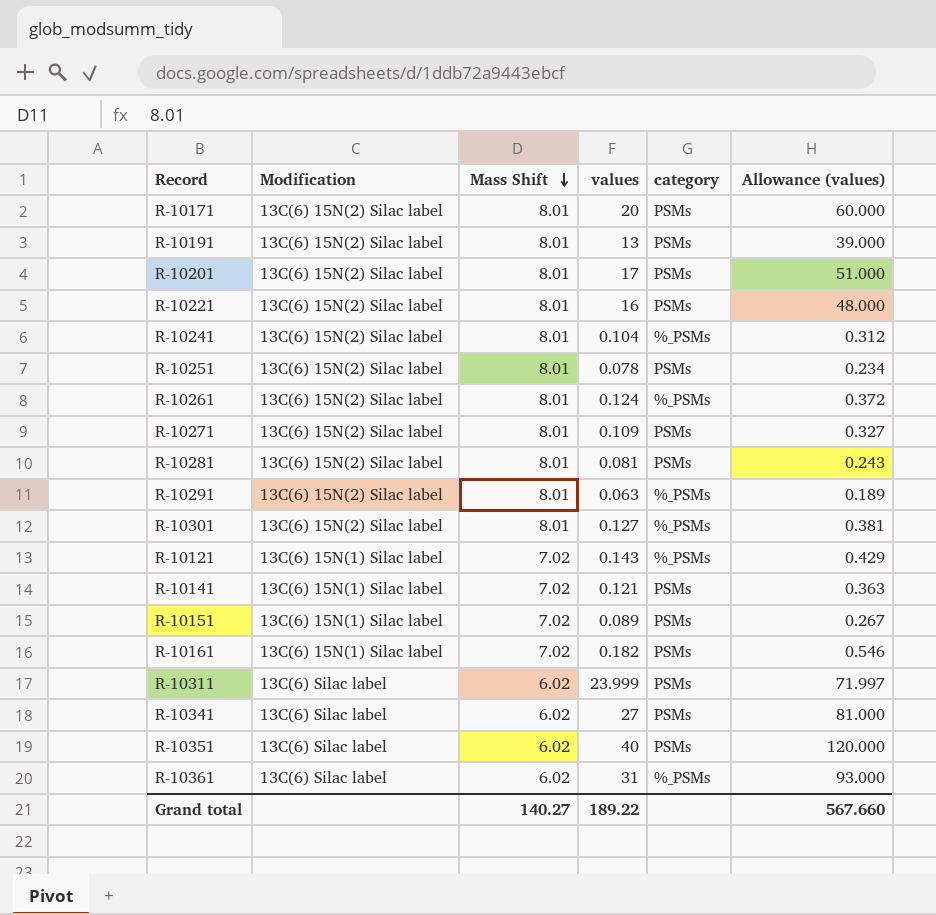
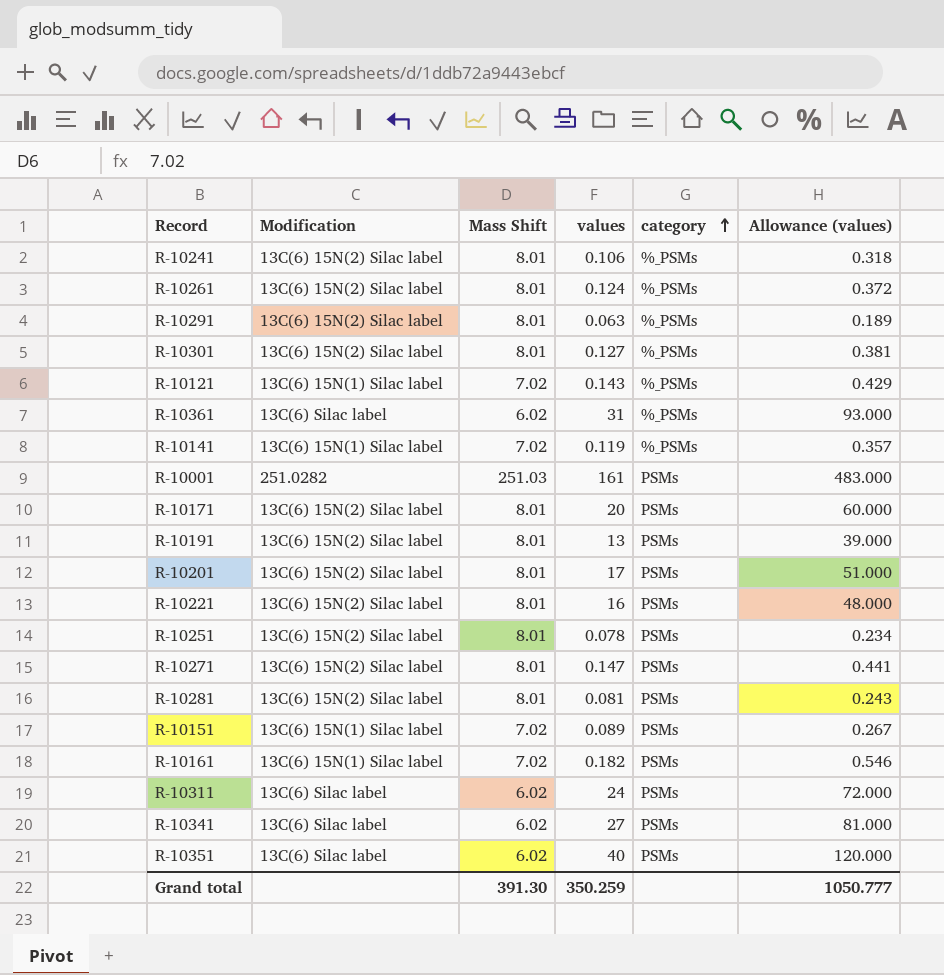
row order: Mass Shift descending -> category ascending
R-10241 | values: 0.104 -> 0.106
R-10241 | Allowance (values): 0.312 -> 0.318
R-10141 | values: 0.121 -> 0.119
R-10141 | category: PSMs -> %_PSMs
R-10141 | Allowance (values): 0.363 -> 0.357
row R-10001: none -> 251.0282 | 251.03 | 161 | PSMs | 483.000
R-10271 | values: 0.109 -> 0.147
R-10271 | Allowance (values): 0.327 -> 0.441
R-10311 | values: 23.999 -> 24
R-10311 | Allowance (values): 71.997 -> 72.000
Grand total | Mass Shift: 140.27 -> 391.30
Grand total | values: 189.22 -> 350.259
Grand total | Allowance (values): 567.660 -> 1050.777

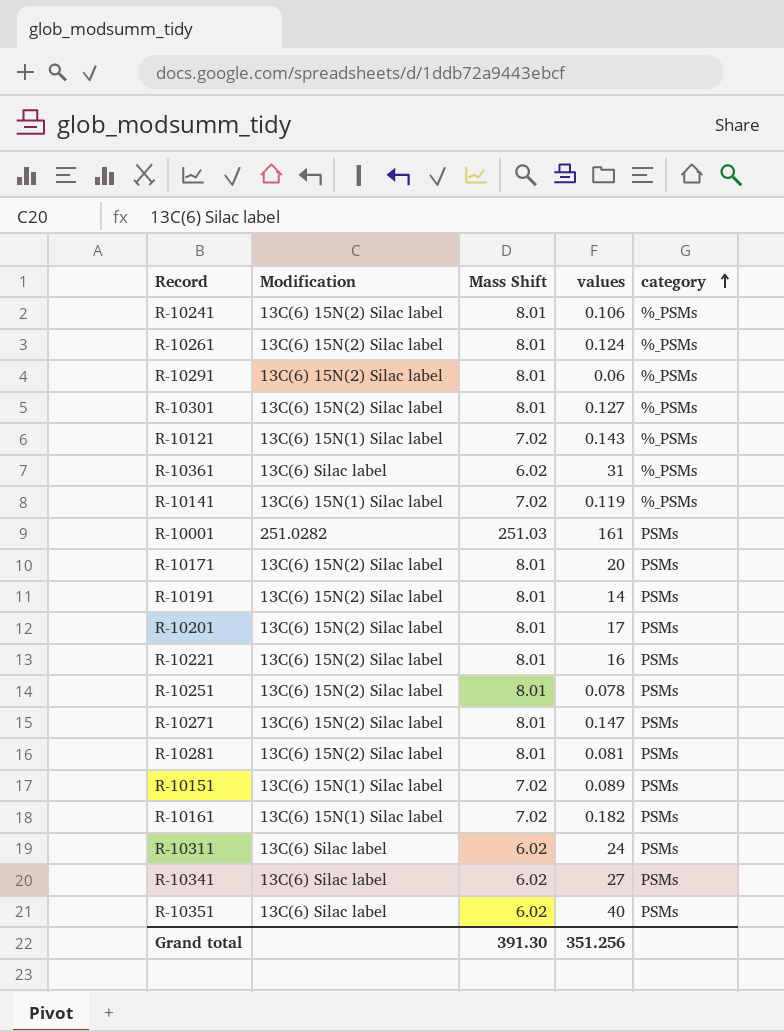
column Allowance (values) | formula: [values] * 3 -> none
R-10291 | values: 0.063 -> 0.06
R-10191 | values: 13 -> 14
Grand total | values: 350.259 -> 351.256

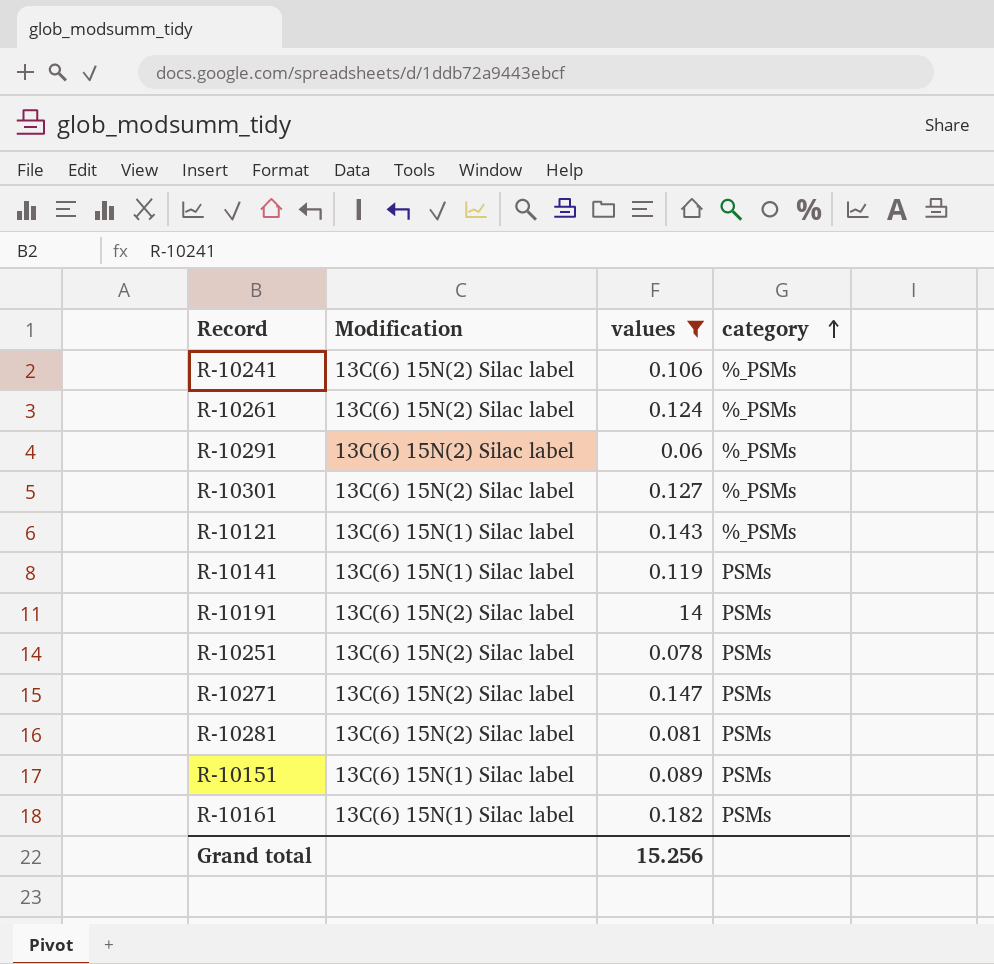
filter: none -> values <= 14
column Mass Shift | position: 3 -> none
R-10141 | category: %_PSMs -> PSMs
Grand total | values: 351.256 -> 15.256

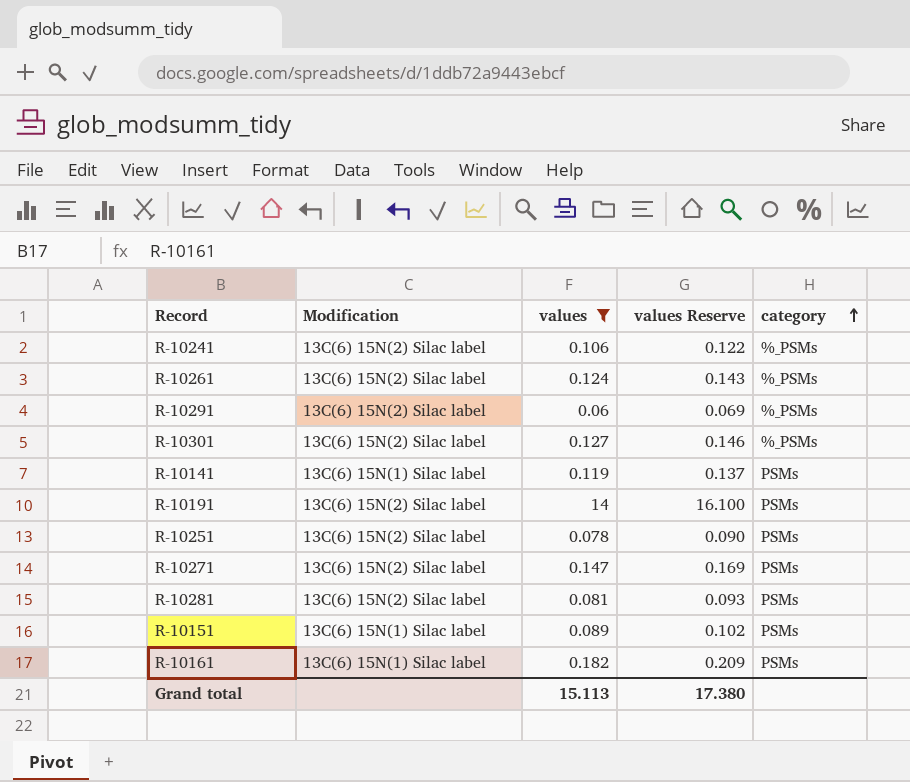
column values Reserve | formula: none -> [values] * 1.15
row R-10121: 13C(6) 15N(1) Silac label | 0.143 | %_PSMs -> none
Grand total | values: 15.256 -> 15.113

